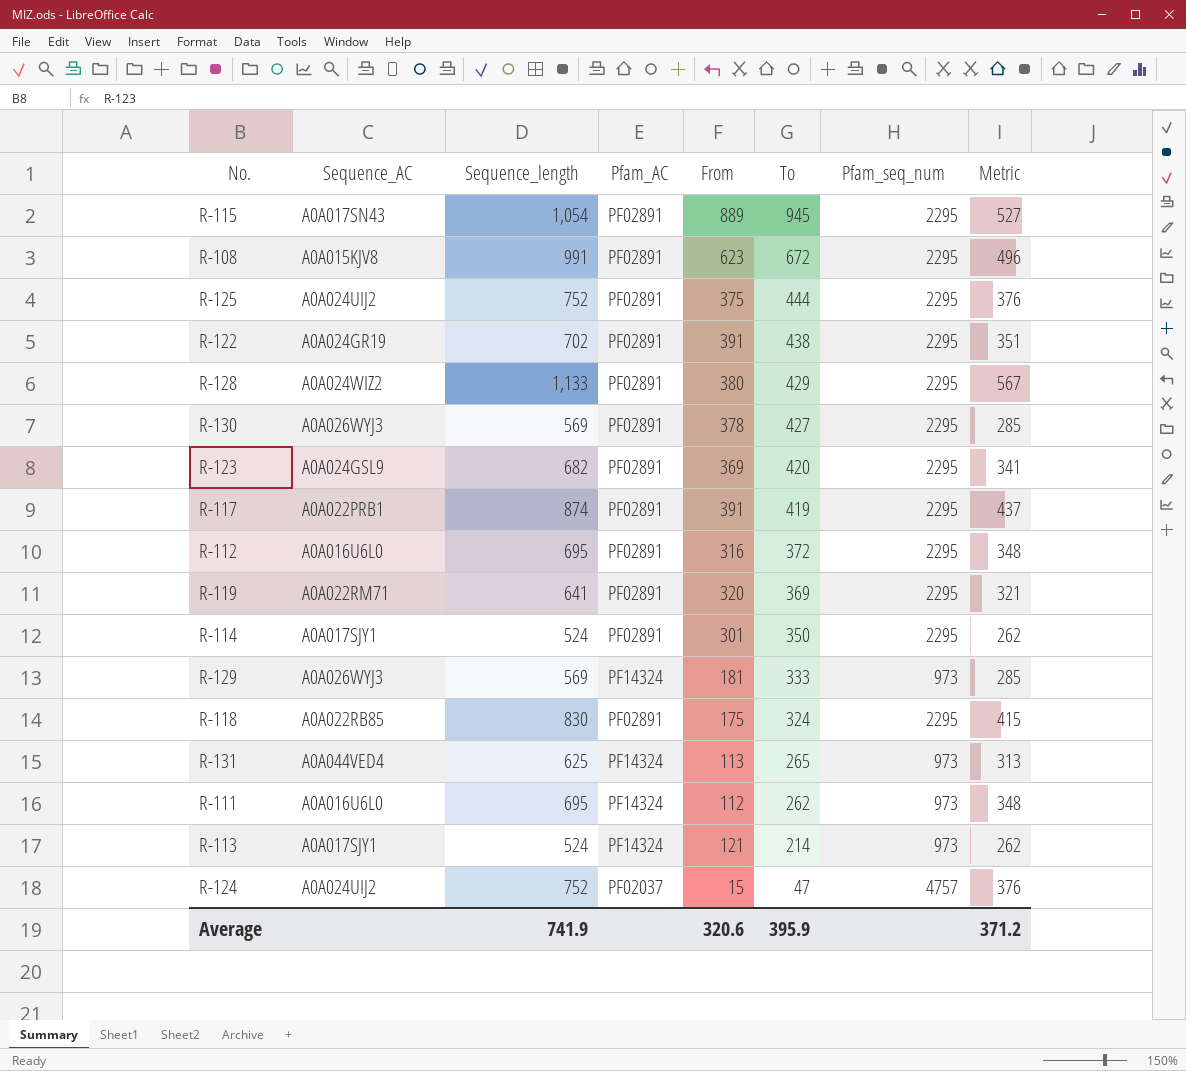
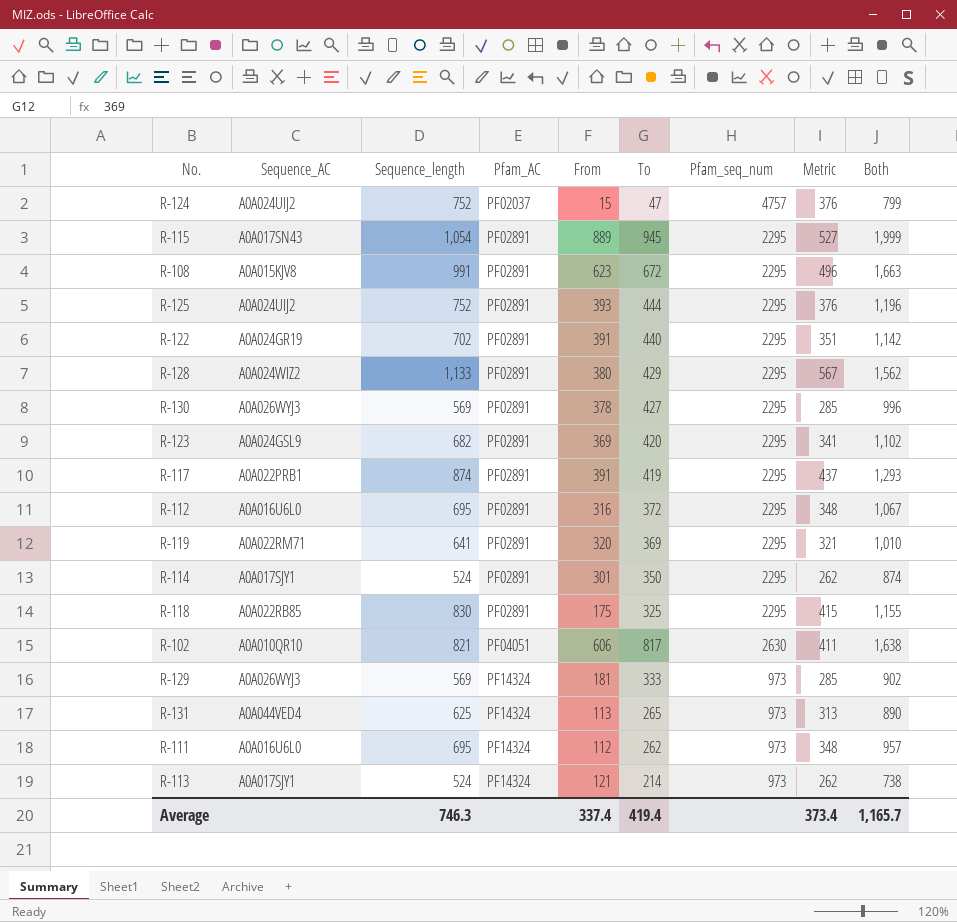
row order: To descending -> Pfam_AC ascending
column Both | formula: none -> [Sequence_length] + [To]
R-125 | From: 375 -> 393
R-122 | To: 438 -> 440
R-118 | To: 324 -> 325
row R-102: none -> A0A010QR10 | 821 | PF04051 | 606 | 817 | 2630 | 411 | 1,638
Average | Sequence_length: 741.9 -> 746.3
Average | From: 320.6 -> 337.4
Average | To: 395.9 -> 419.4
Average | Metric: 371.2 -> 373.4

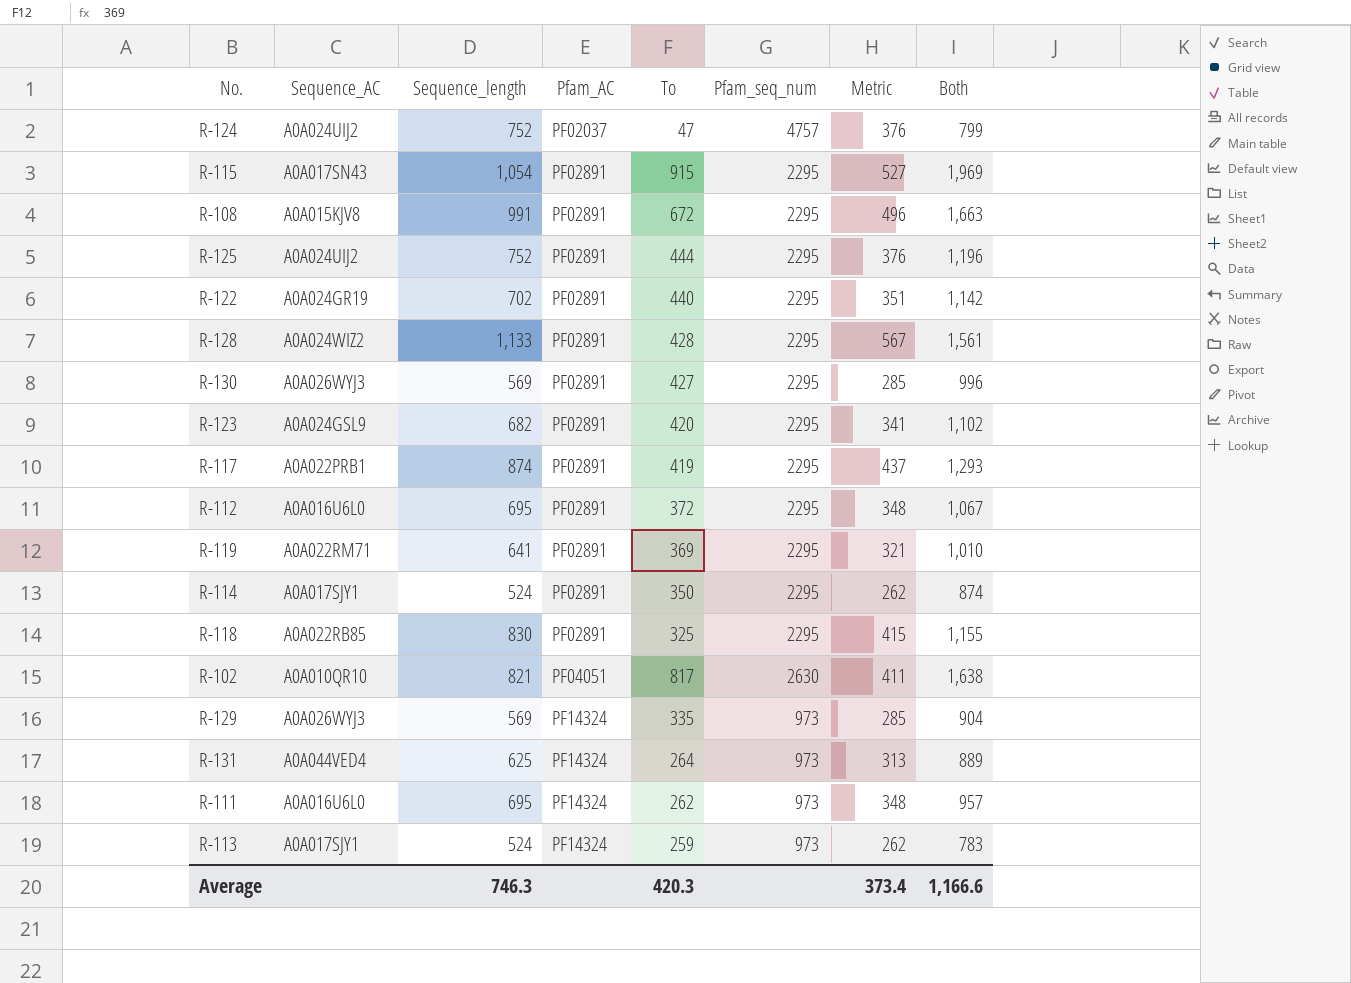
column From | position: 5 -> none
R-115 | To: 945 -> 915
R-115 | Both: 1,999 -> 1,969
R-128 | To: 429 -> 428
R-128 | Both: 1,562 -> 1,561
R-129 | To: 333 -> 335
R-129 | Both: 902 -> 904
R-131 | To: 265 -> 264
R-131 | Both: 890 -> 889
R-113 | To: 214 -> 259
R-113 | Both: 738 -> 783
Average | To: 419.4 -> 420.3
Average | Both: 1,165.7 -> 1,166.6

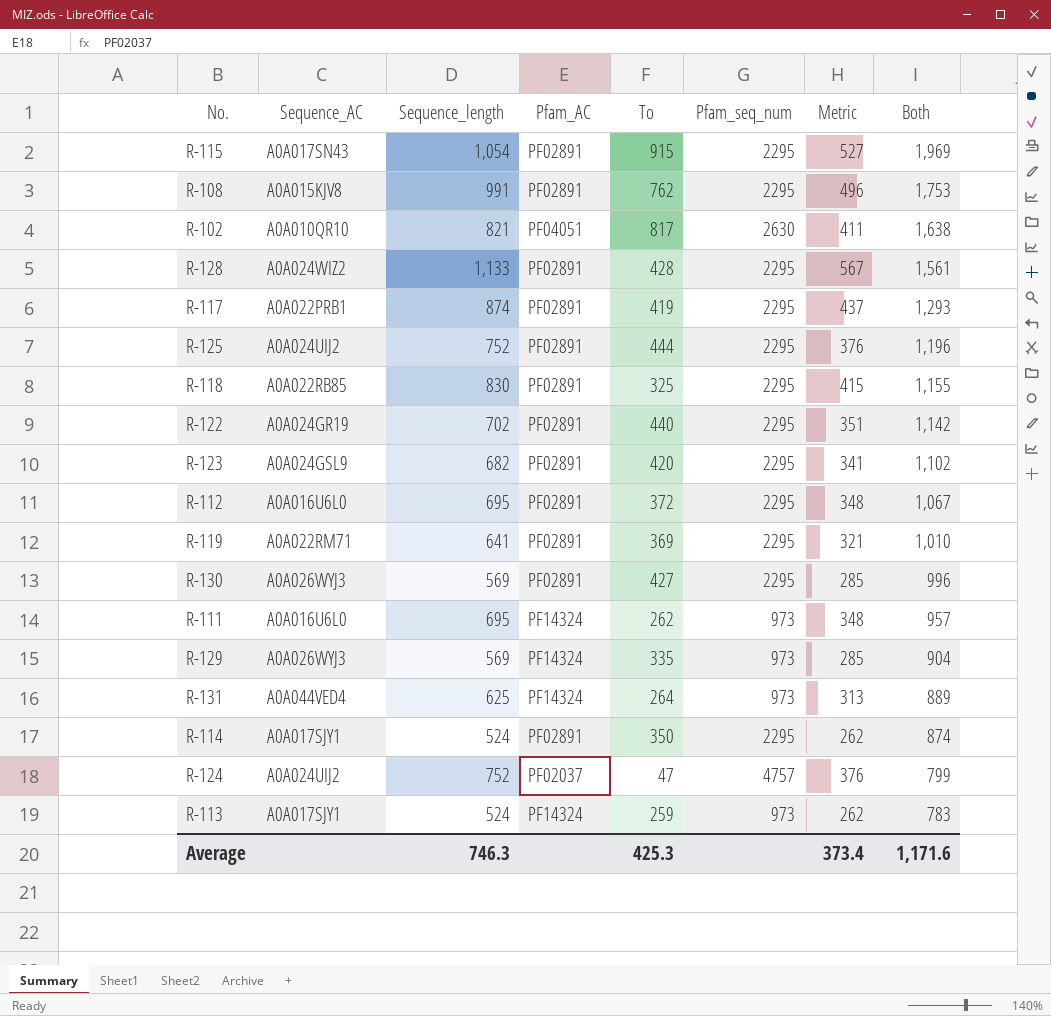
row order: Pfam_AC ascending -> Both descending
R-108 | To: 672 -> 762
R-108 | Both: 1,663 -> 1,753
Average | To: 420.3 -> 425.3
Average | Both: 1,166.6 -> 1,171.6

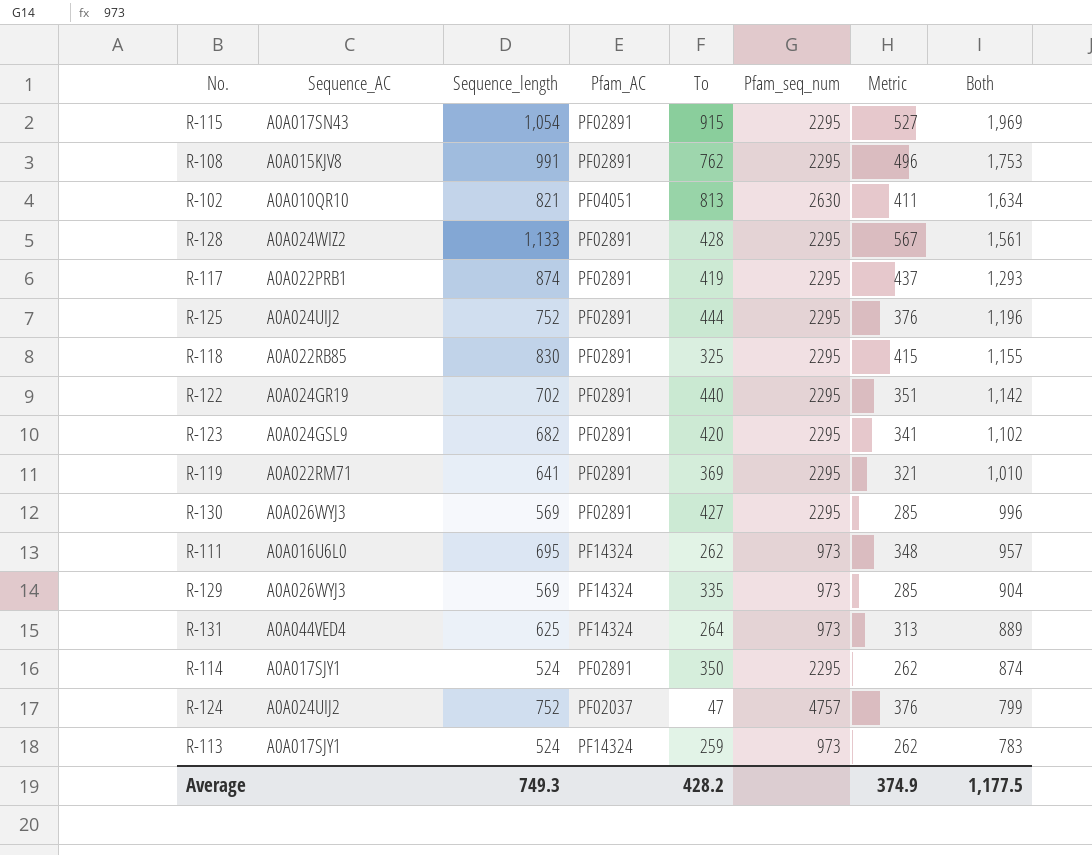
row R-112: A0A016U6L0 | 695 | PF02891 | 372 | 2295 | 348 | 1,067 -> none
R-102 | To: 817 -> 813
R-102 | Both: 1,638 -> 1,634
Average | Sequence_length: 746.3 -> 749.3
Average | To: 425.3 -> 428.2
Average | Metric: 373.4 -> 374.9
Average | Both: 1,171.6 -> 1,177.5

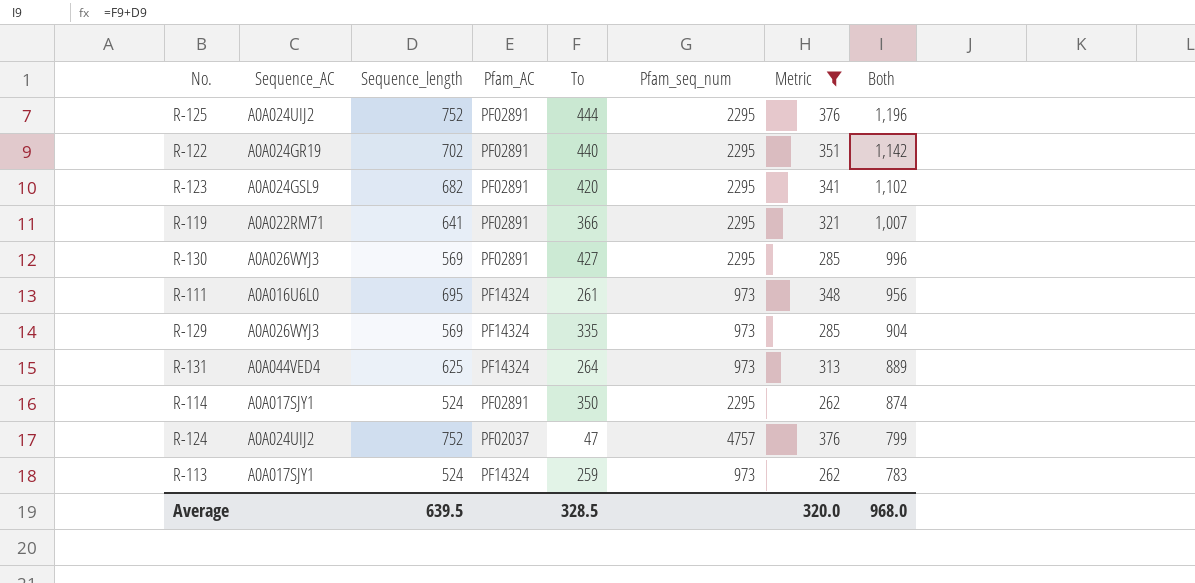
filter: none -> Metric <= 376
R-119 | To: 369 -> 366
R-119 | Both: 1,010 -> 1,007
R-111 | To: 262 -> 261
R-111 | Both: 957 -> 956
Average | Sequence_length: 749.3 -> 639.5
Average | To: 428.2 -> 328.5
Average | Metric: 374.9 -> 320.0
Average | Both: 1,177.5 -> 968.0

